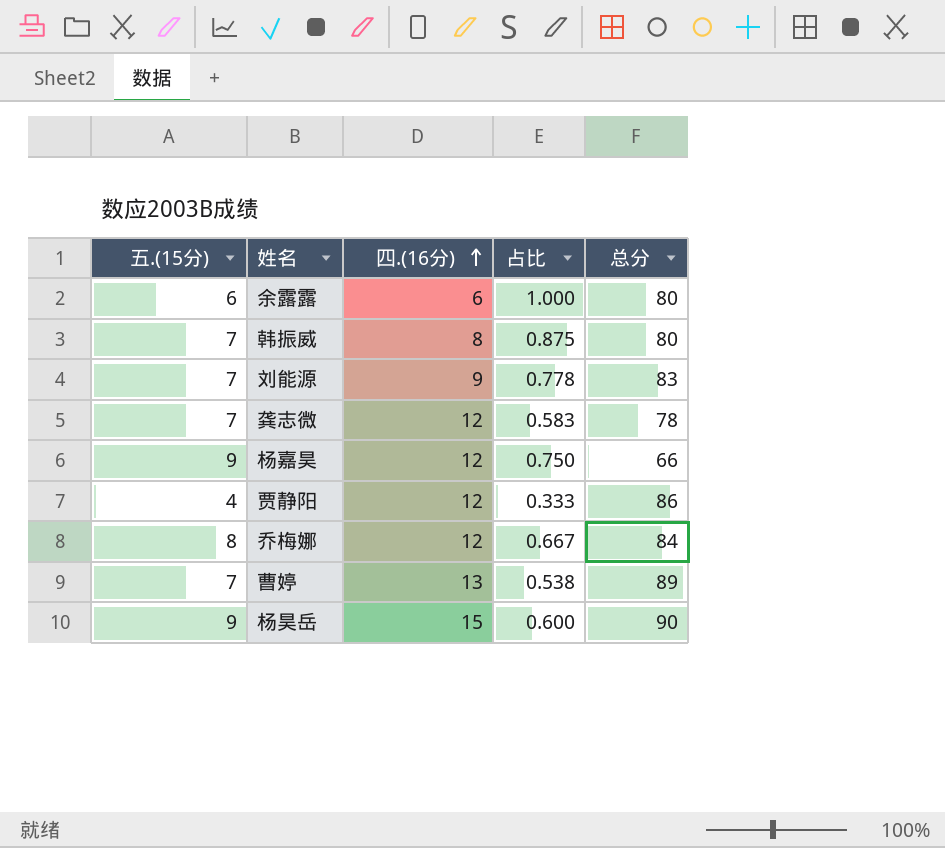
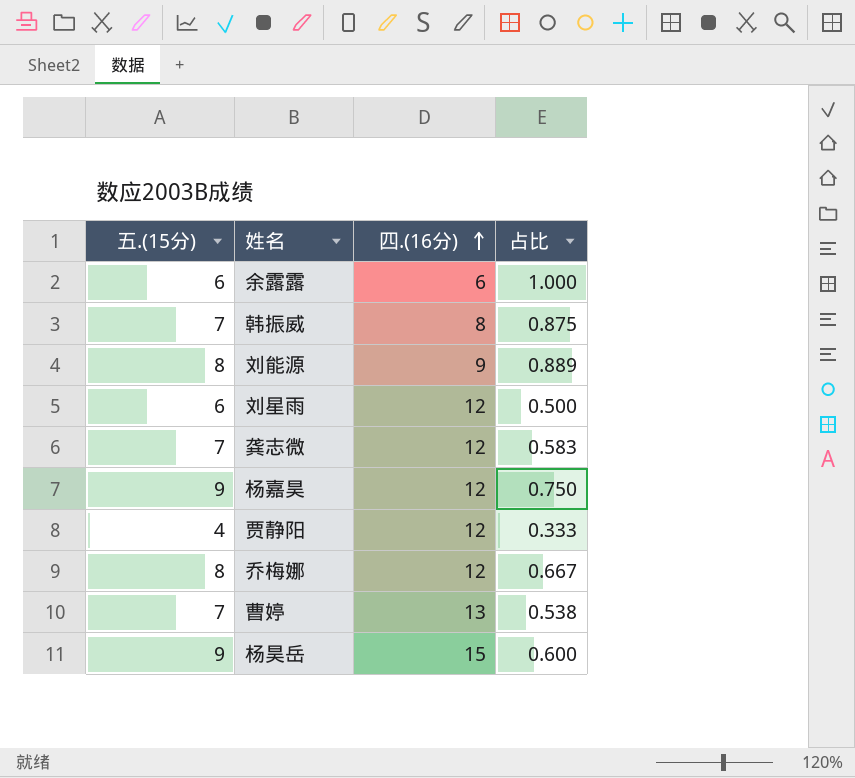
column 总分 | position: 5 -> none
刘能源 | 五.(15分): 7 -> 8
刘能源 | 占比: 0.778 -> 0.889
row 刘星雨: none -> 6 | 12 | 0.500

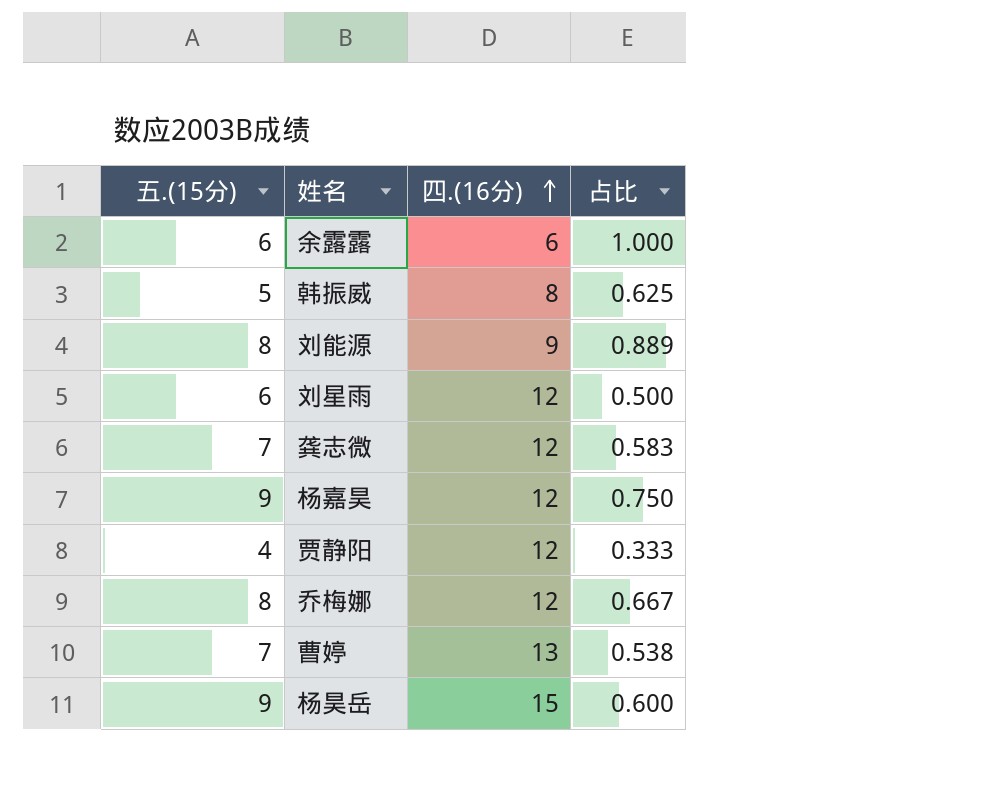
韩振威 | 五.(15分): 7 -> 5
韩振威 | 占比: 0.875 -> 0.625

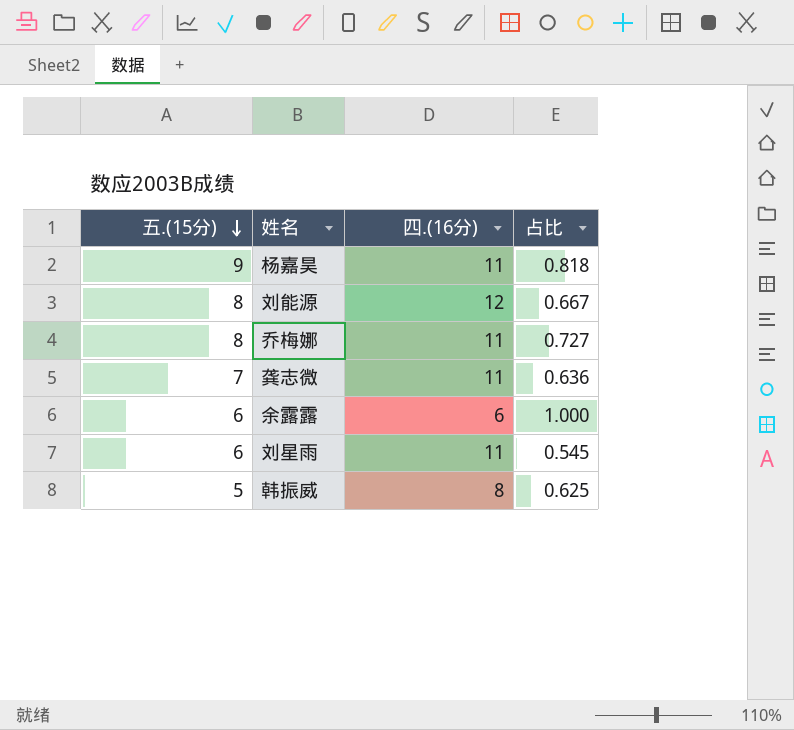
row order: 四.(16分) ascending -> 五.(15分) descending
row 贾静阳: 4 | 12 | 0.333 -> none
row 曹婷: 7 | 13 | 0.538 -> none
row 杨昊岳: 9 | 15 | 0.600 -> none
杨嘉昊 | 四.(16分): 12 -> 11
杨嘉昊 | 占比: 0.750 -> 0.818
刘能源 | 四.(16分): 9 -> 12
刘能源 | 占比: 0.889 -> 0.667
乔梅娜 | 四.(16分): 12 -> 11
乔梅娜 | 占比: 0.667 -> 0.727
龚志微 | 四.(16分): 12 -> 11
龚志微 | 占比: 0.583 -> 0.636
刘星雨 | 四.(16分): 12 -> 11
刘星雨 | 占比: 0.500 -> 0.545

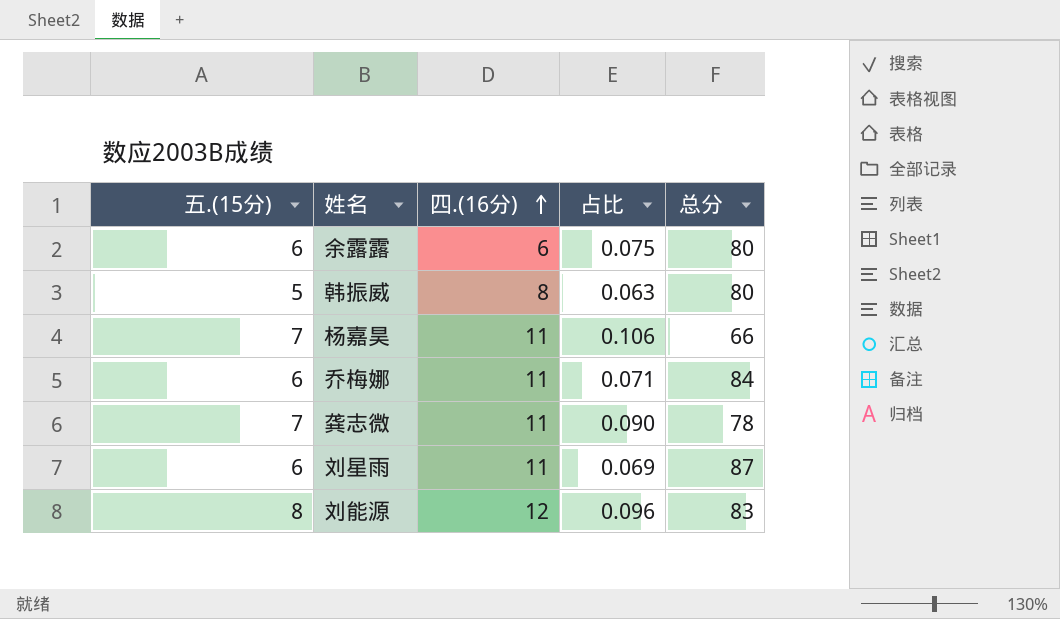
row order: 五.(15分) descending -> 四.(16分) ascending
column 占比 | formula: [五.(15分)] / [四.(16分)] -> [五.(15分)] / [总分]
column 总分 | position: none -> 5
杨嘉昊 | 五.(15分): 9 -> 7
乔梅娜 | 五.(15分): 8 -> 6

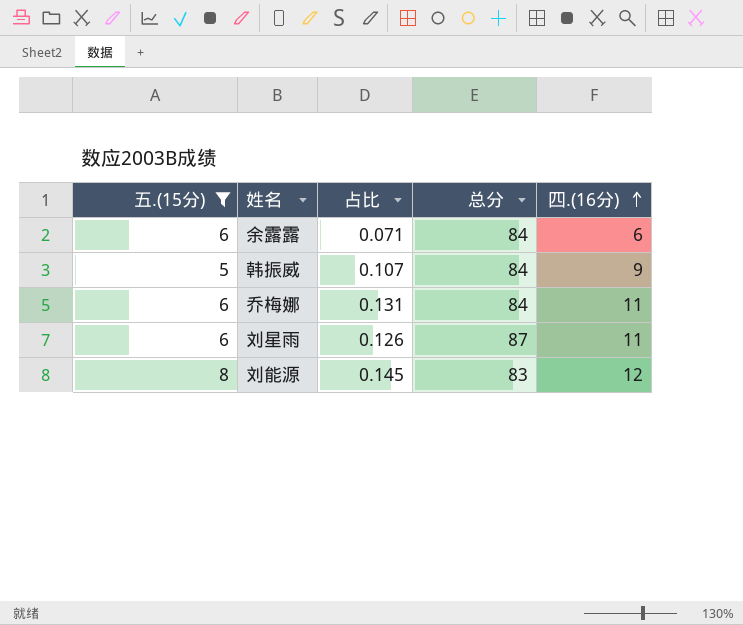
filter: none -> 五.(15分) != 7
column 占比 | formula: [五.(15分)] / [总分] -> [四.(16分)] / [总分]
column 四.(16分) | position: 3 -> 5
余露露 | 总分: 80 -> 84
韩振威 | 总分: 80 -> 84
韩振威 | 四.(16分): 8 -> 9

